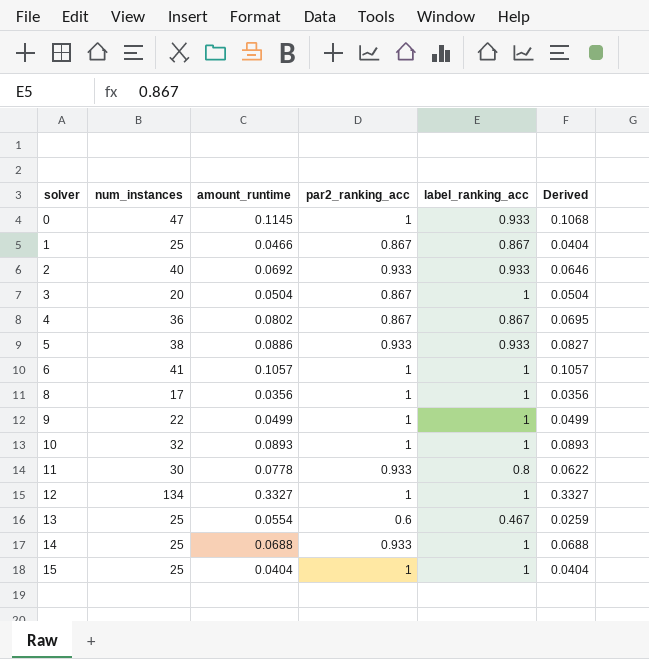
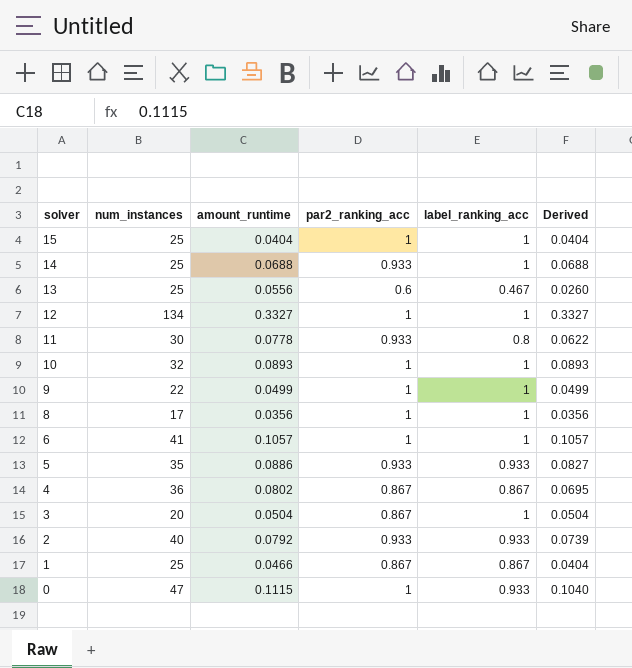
row order: solver ascending -> solver descending
13 | amount_runtime: 0.0554 -> 0.0556
13 | Derived: 0.0259 -> 0.0260
5 | num_instances: 38 -> 35
2 | amount_runtime: 0.0692 -> 0.0792
2 | Derived: 0.0646 -> 0.0739
0 | amount_runtime: 0.1145 -> 0.1115
0 | Derived: 0.1068 -> 0.1040

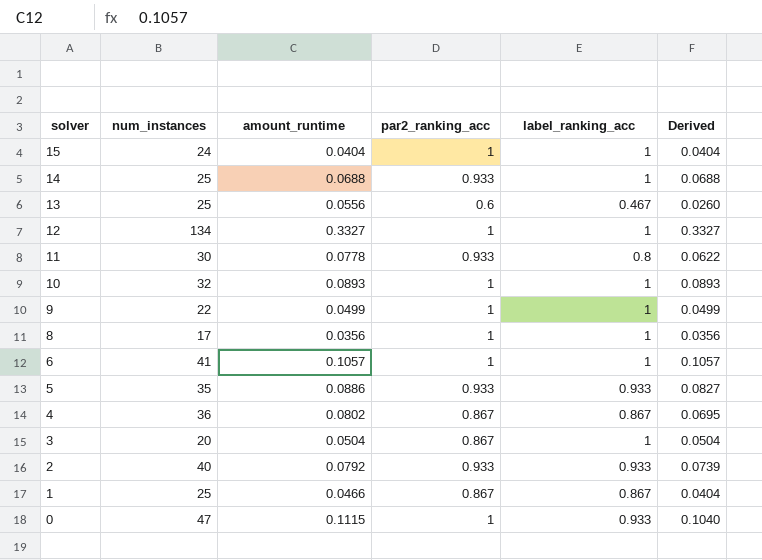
15 | num_instances: 25 -> 24

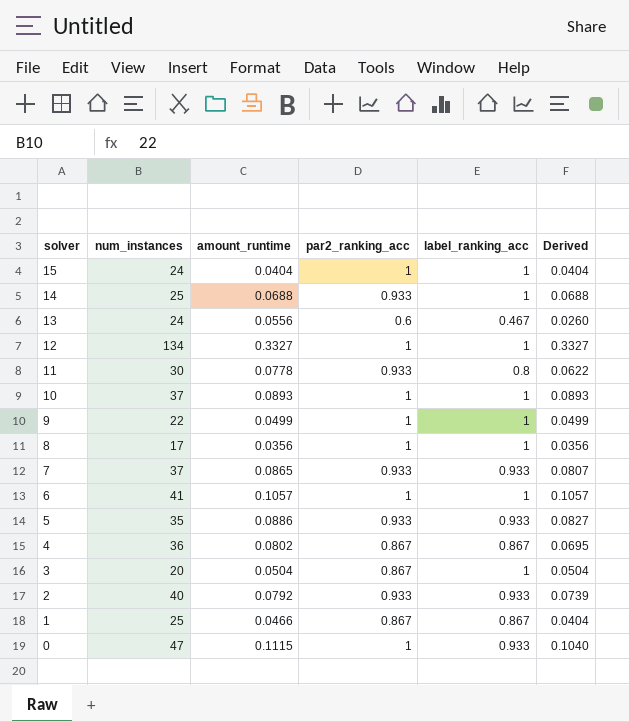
13 | num_instances: 25 -> 24
10 | num_instances: 32 -> 37
row 7: none -> 37 | 0.0865 | 0.933 | 0.933 | 0.0807

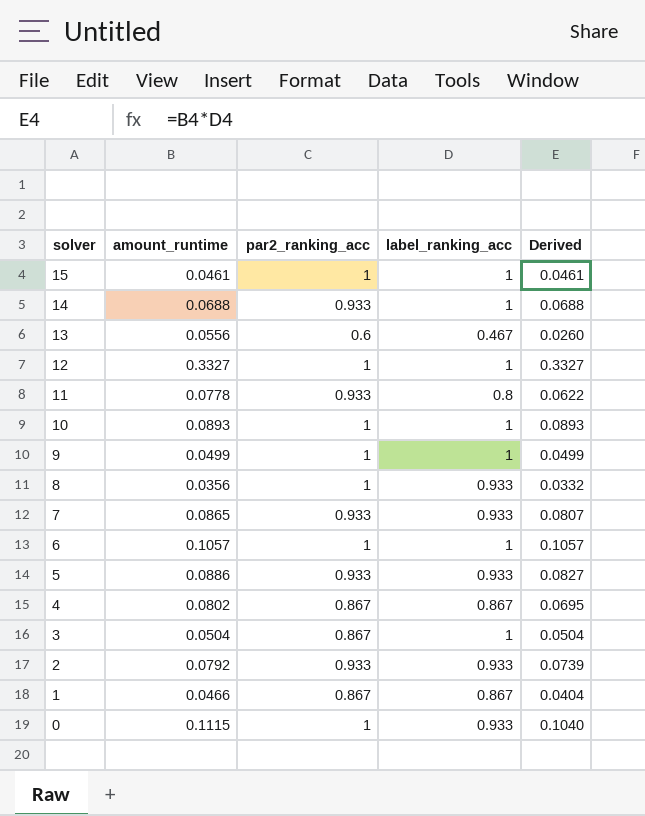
column num_instances | position: 2 -> none
15 | amount_runtime: 0.0404 -> 0.0461
15 | Derived: 0.0404 -> 0.0461
8 | label_ranking_acc: 1 -> 0.933
8 | Derived: 0.0356 -> 0.0332

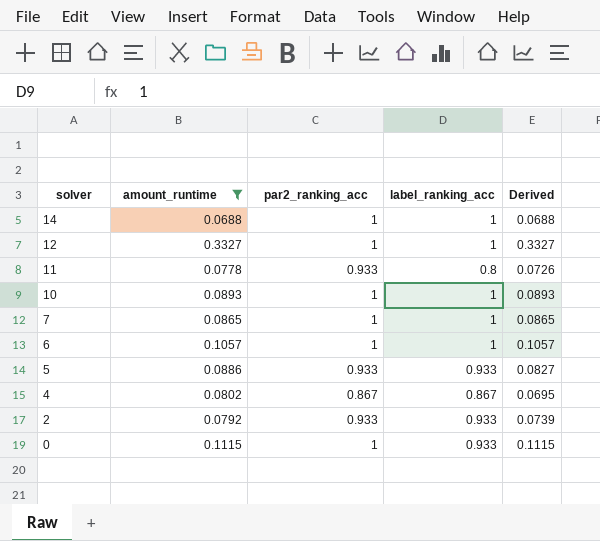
filter: none -> amount_runtime >= 0.0688
column Derived | formula: [amount_runtime] * [label_ranking_acc] -> [amount_runtime] * [par2_ranking_acc]
14 | par2_ranking_acc: 0.933 -> 1
7 | par2_ranking_acc: 0.933 -> 1
7 | label_ranking_acc: 0.933 -> 1

